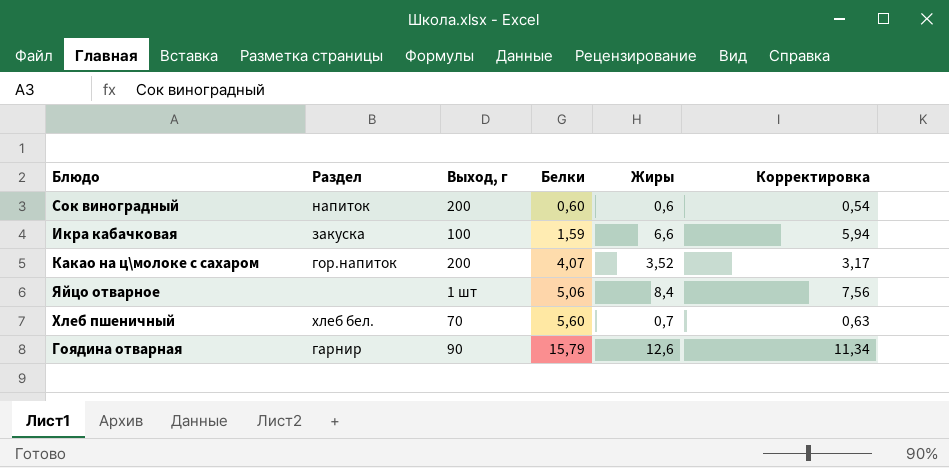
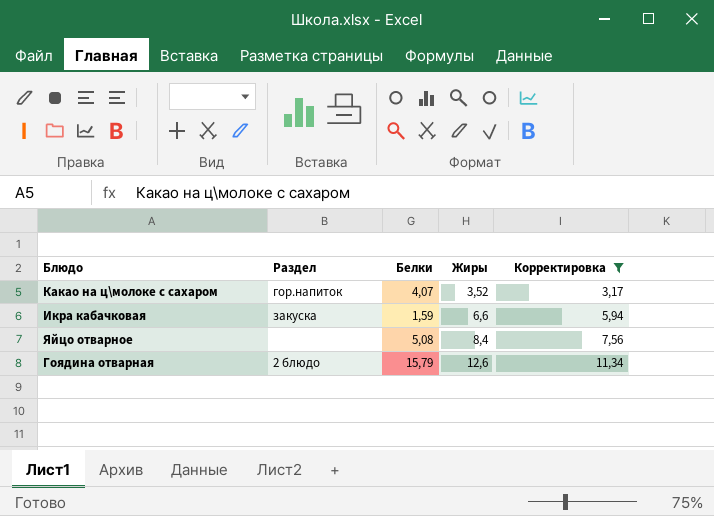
filter: none -> Корректировка >= 3,17
row order: Белки ascending -> Жиры ascending
column Выход, г | position: 3 -> none
Яйцо отварное | Белки: 5,06 -> 5,08
Гоядина отварная | Раздел: гарнир -> 2 блюдо

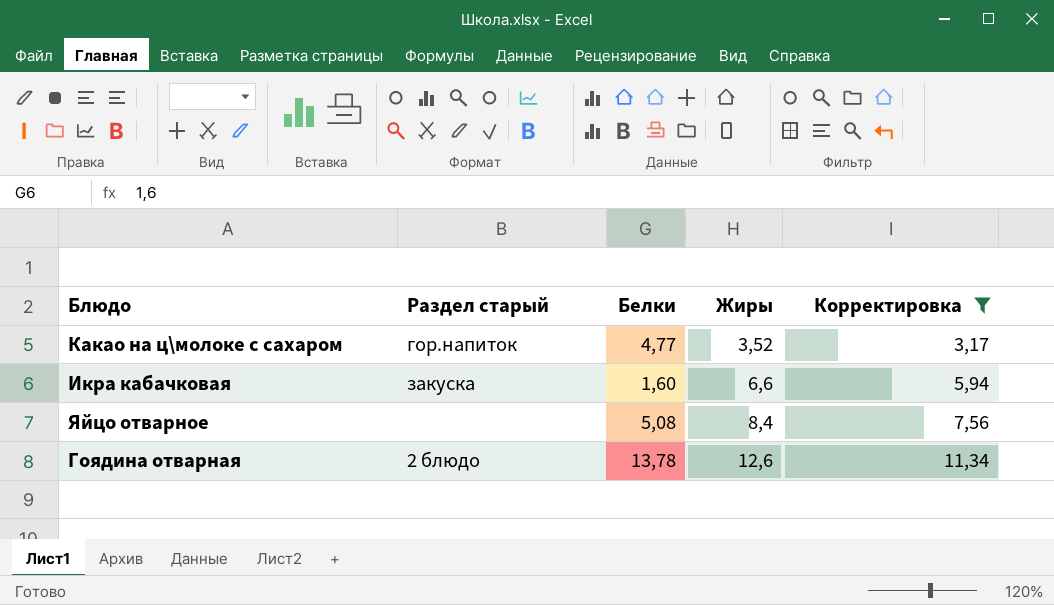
column name: Раздел -> Раздел старый
Какао на ц\молоке с сахаром | Белки: 4,07 -> 4,77
Икра кабачковая | Белки: 1,59 -> 1,60
Гоядина отварная | Белки: 15,79 -> 13,78

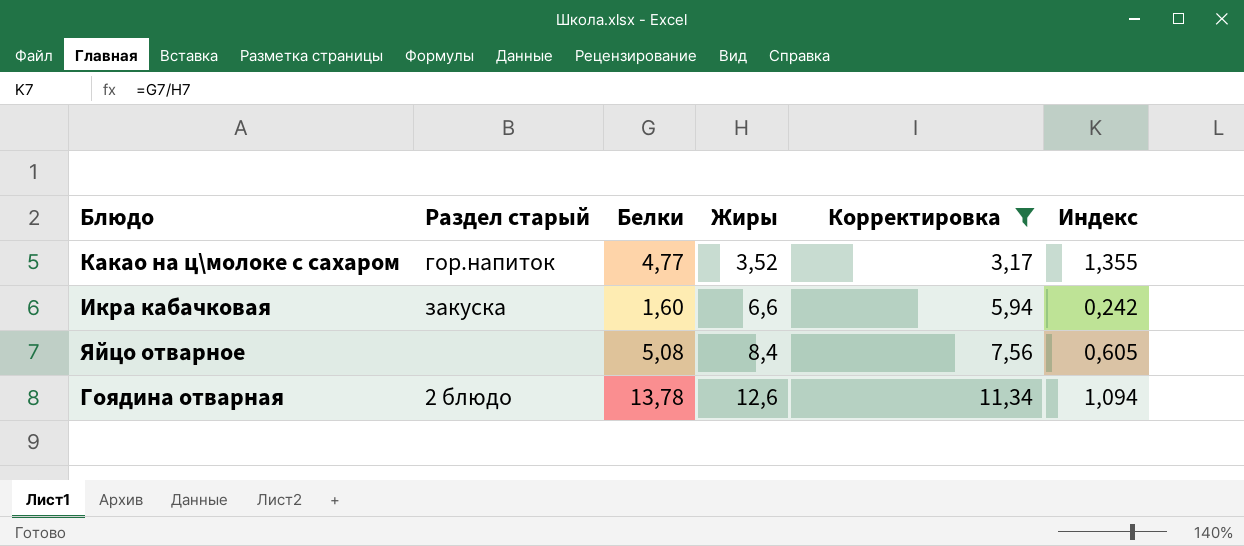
column Индекс | formula: none -> [Белки] / [Жиры]

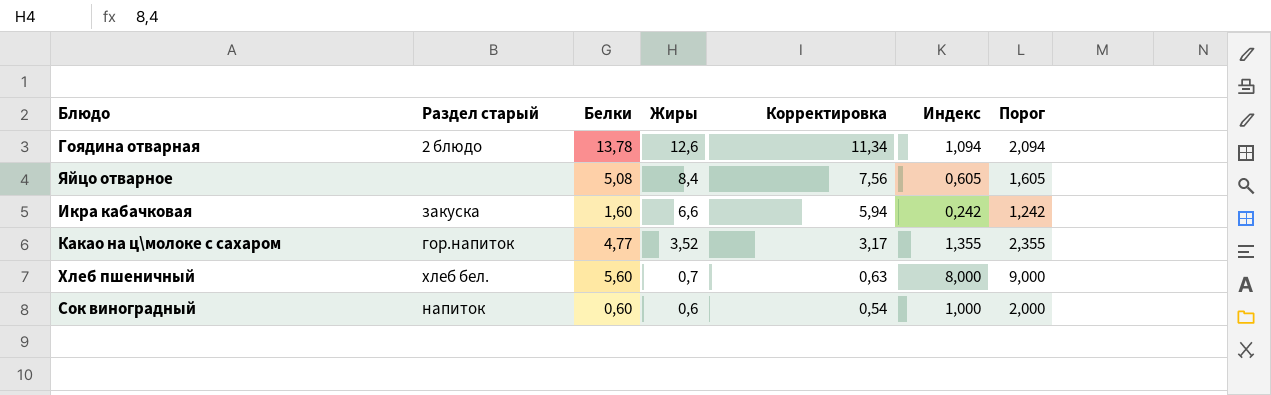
filter: Корректировка >= 3,17 -> none
row order: Жиры ascending -> Жиры descending
column Порог | formula: none -> [Индекс] + 1

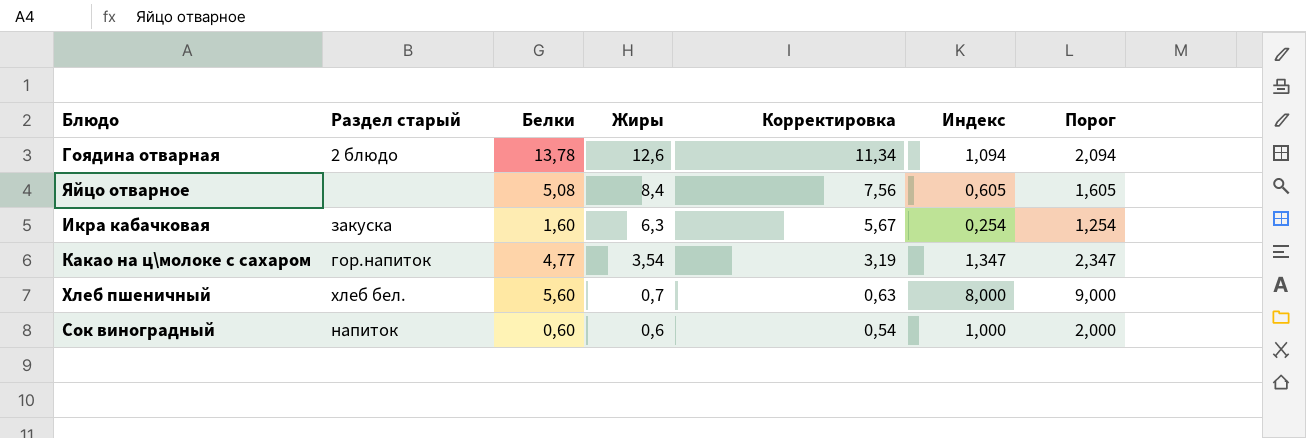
Икра кабачковая | Жиры: 6,6 -> 6,3
Икра кабачковая | Корректировка: 5,94 -> 5,67
Икра кабачковая | Индекс: 0,242 -> 0,254
Икра кабачковая | Порог: 1,242 -> 1,254
Какао на ц\молоке с сахаром | Жиры: 3,52 -> 3,54
Какао на ц\молоке с сахаром | Корректировка: 3,17 -> 3,19
Какао на ц\молоке с сахаром | Индекс: 1,355 -> 1,347
Какао на ц\молоке с сахаром | Порог: 2,355 -> 2,347

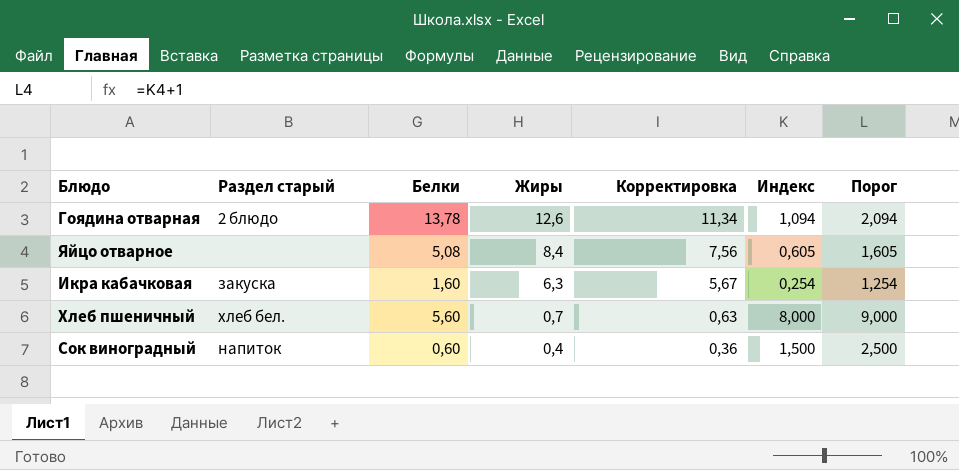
row Какао на ц\молоке с сахаром: гор.напиток | 4,77 | 3,54 | 3,19 | 1,347 | 2,347 -> none
Сок виноградный | Жиры: 0,6 -> 0,4
Сок виноградный | Корректировка: 0,54 -> 0,36
Сок виноградный | Индекс: 1,000 -> 1,500
Сок виноградный | Порог: 2,000 -> 2,500

